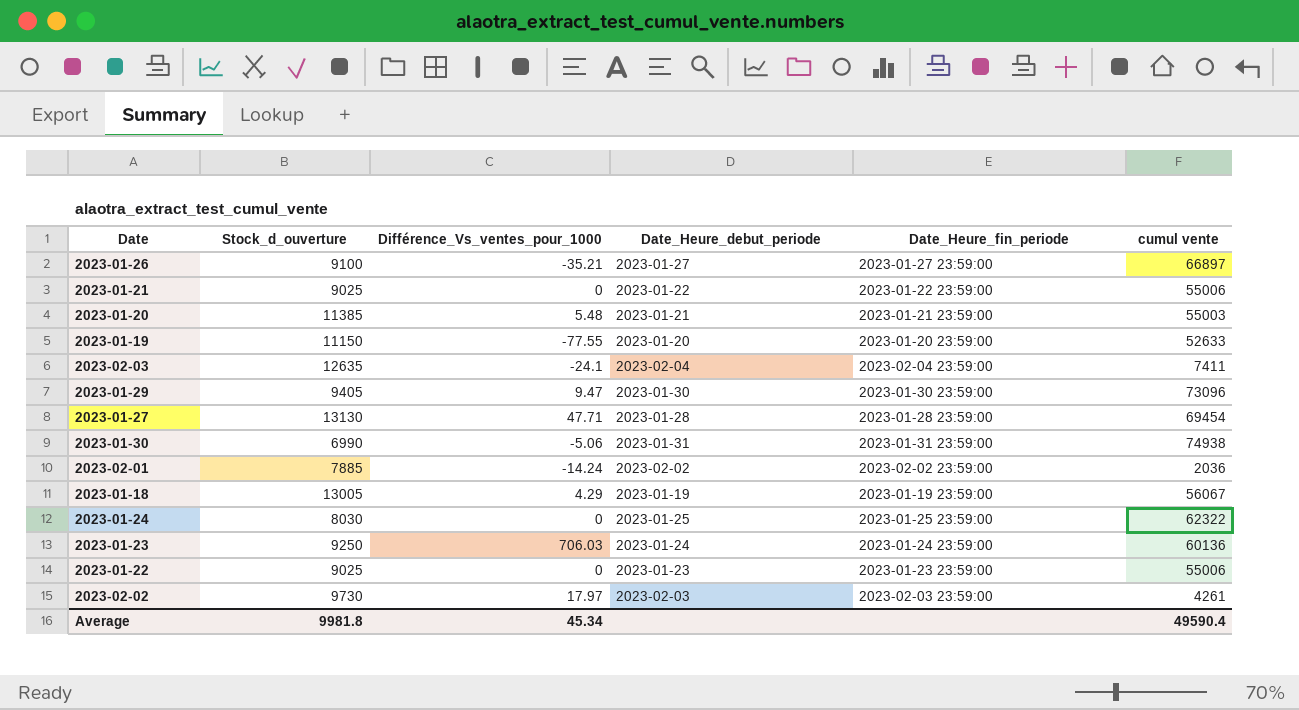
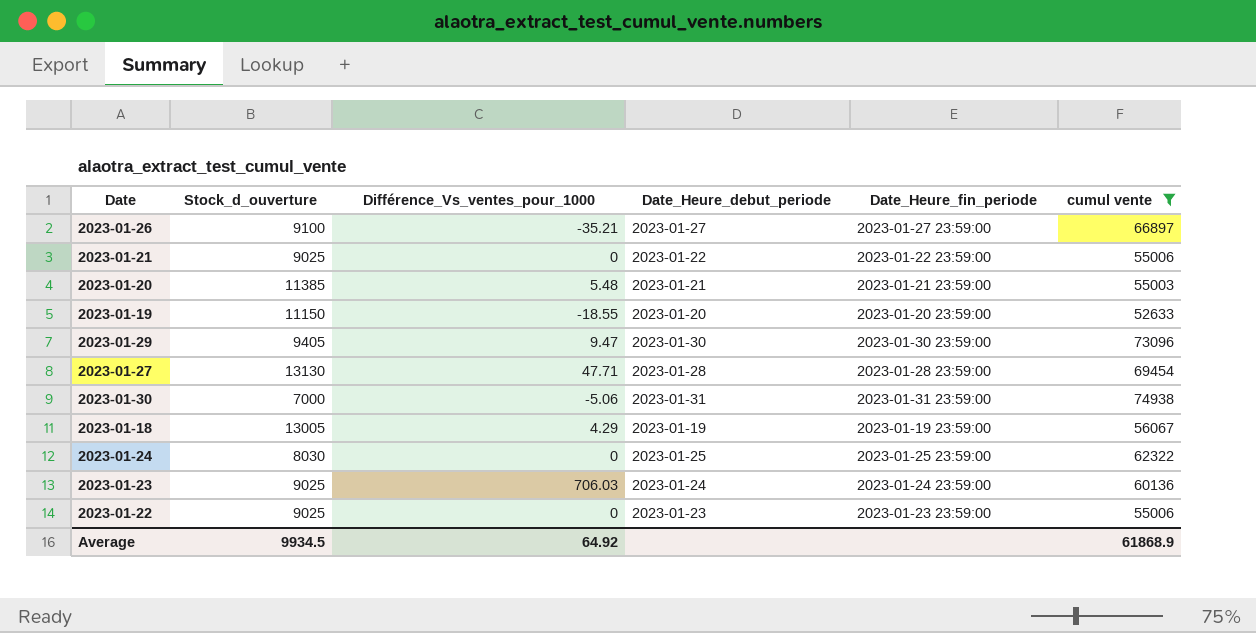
filter: none -> cumul vente >= 52633
2023-01-19 | Différence_Vs_ventes_pour_1000: -77.55 -> -18.55
2023-01-30 | Stock_d_ouverture: 6990 -> 7000
2023-01-23 | Stock_d_ouverture: 9250 -> 9025
Average | Stock_d_ouverture: 9981.8 -> 9934.5
Average | Différence_Vs_ventes_pour_1000: 45.34 -> 64.92
Average | cumul vente: 49590.4 -> 61868.9

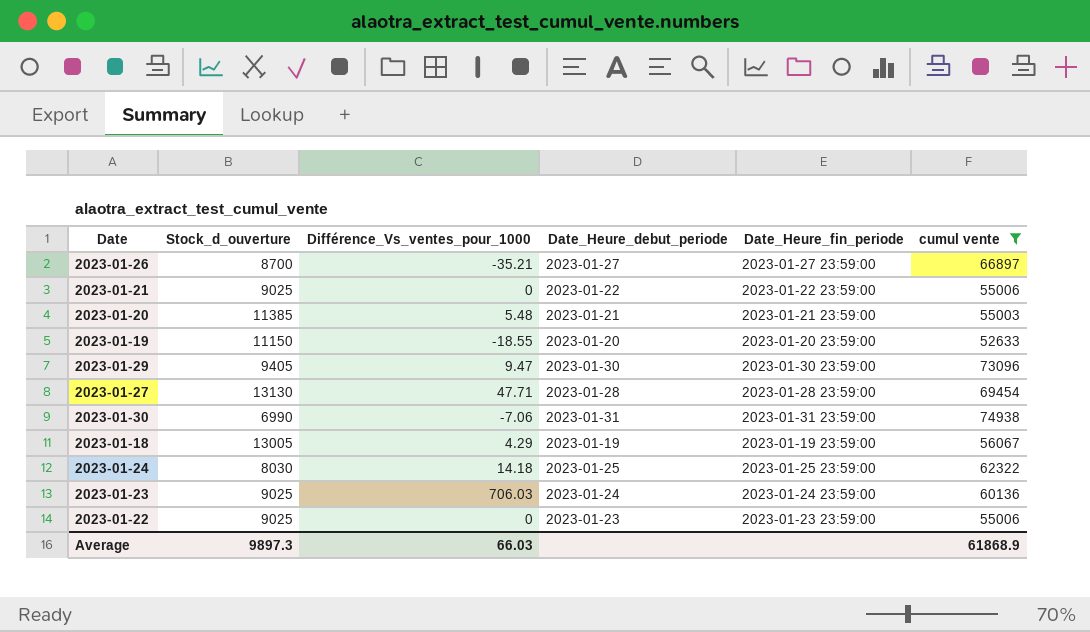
2023-01-26 | Stock_d_ouverture: 9100 -> 8700
2023-01-30 | Stock_d_ouverture: 7000 -> 6990
2023-01-30 | Différence_Vs_ventes_pour_1000: -5.06 -> -7.06
2023-01-24 | Différence_Vs_ventes_pour_1000: 0 -> 14.18
Average | Stock_d_ouverture: 9934.5 -> 9897.3
Average | Différence_Vs_ventes_pour_1000: 64.92 -> 66.03

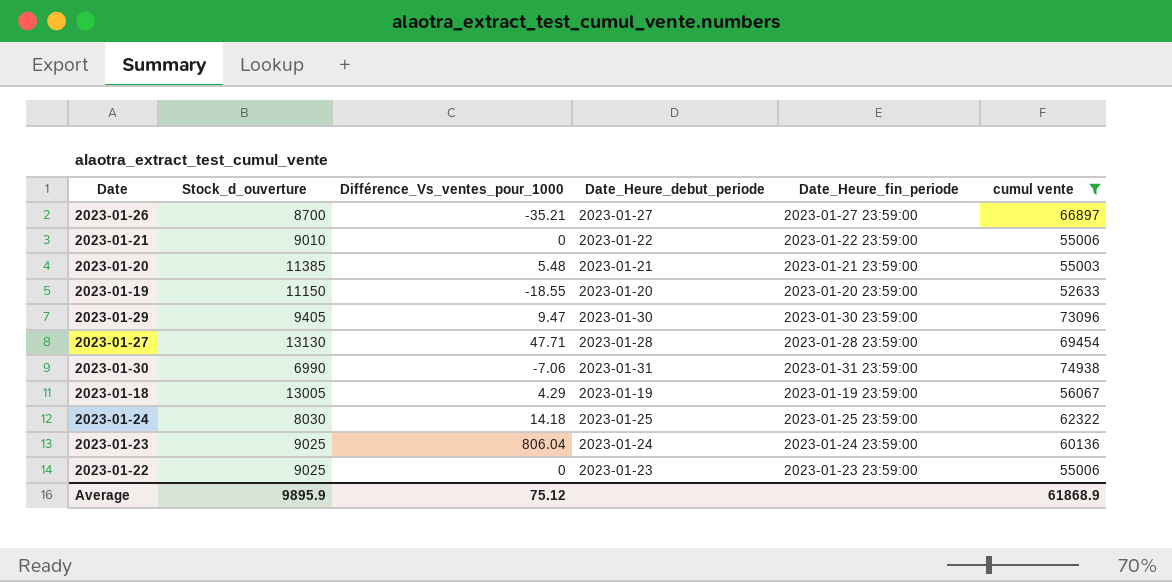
2023-01-21 | Stock_d_ouverture: 9025 -> 9010
2023-01-23 | Différence_Vs_ventes_pour_1000: 706.03 -> 806.04
Average | Stock_d_ouverture: 9897.3 -> 9895.9
Average | Différence_Vs_ventes_pour_1000: 66.03 -> 75.12

